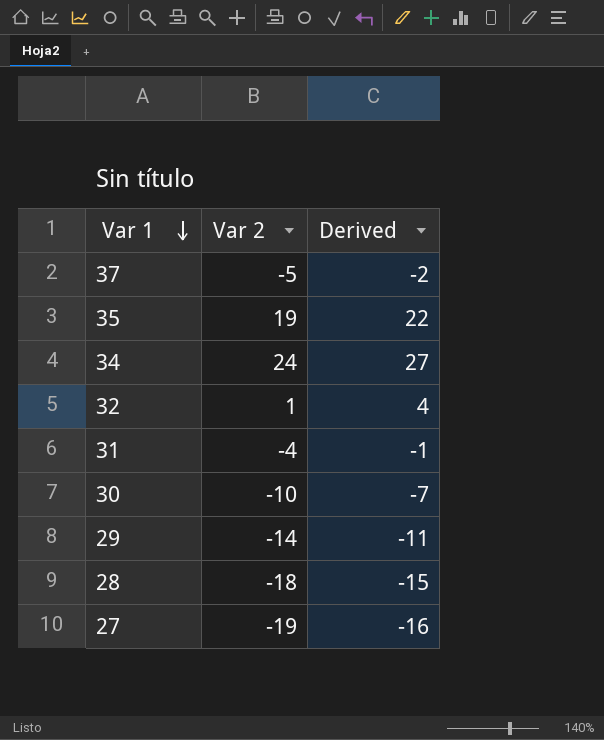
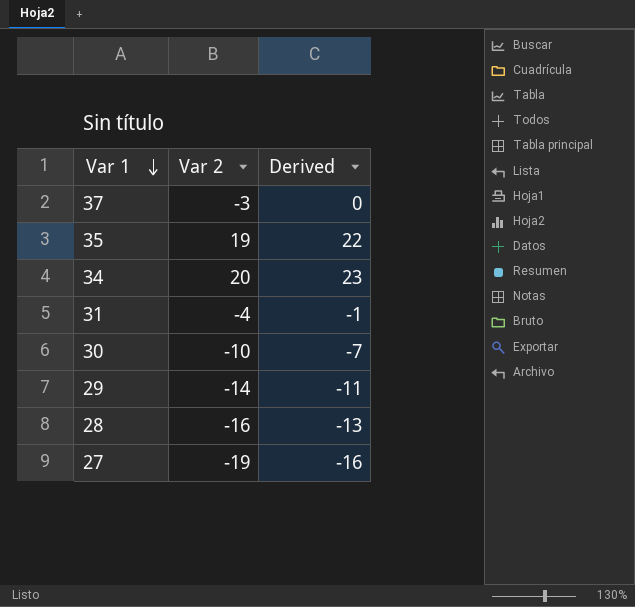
row 32: 1 | 4 -> none
37 | Var 2: -5 -> -3
37 | Derived: -2 -> 0
34 | Var 2: 24 -> 20
34 | Derived: 27 -> 23
28 | Var 2: -18 -> -16
28 | Derived: -15 -> -13

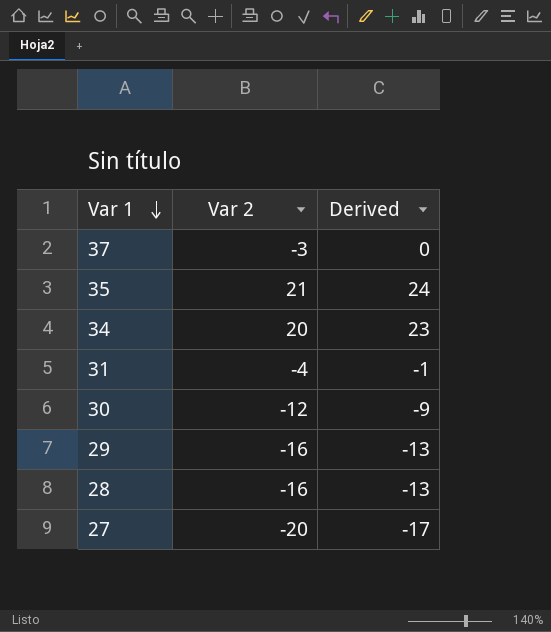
35 | Var 2: 19 -> 21
35 | Derived: 22 -> 24
30 | Var 2: -10 -> -12
30 | Derived: -7 -> -9
29 | Var 2: -14 -> -16
29 | Derived: -11 -> -13
27 | Var 2: -19 -> -20
27 | Derived: -16 -> -17

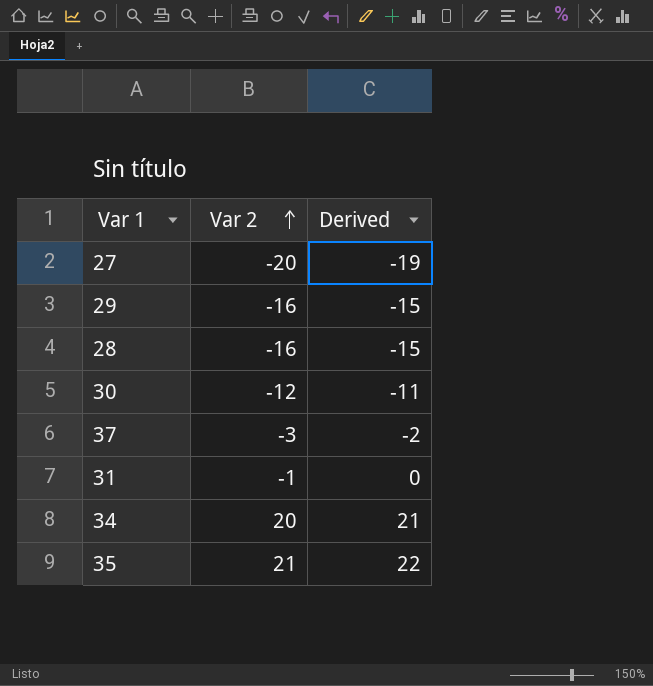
row order: Var 1 descending -> Var 2 ascending
column Derived | formula: [Var 2] + 3 -> [Var 2] + 1
31 | Var 2: -4 -> -1

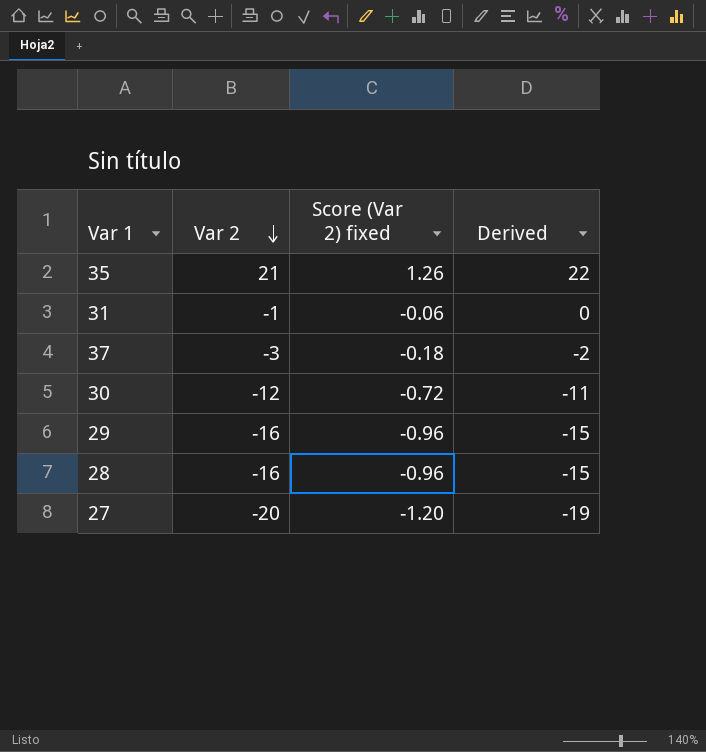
row order: Var 2 ascending -> Var 2 descending
column Score (Var 2) fixed | formula: none -> [Var 2] * 0.06
row 34: 20 | 21 -> none

